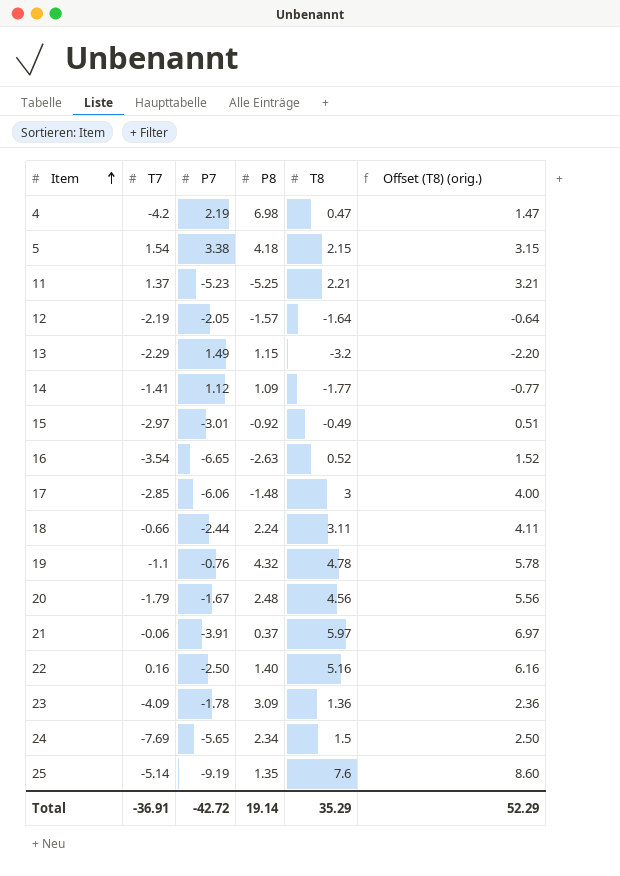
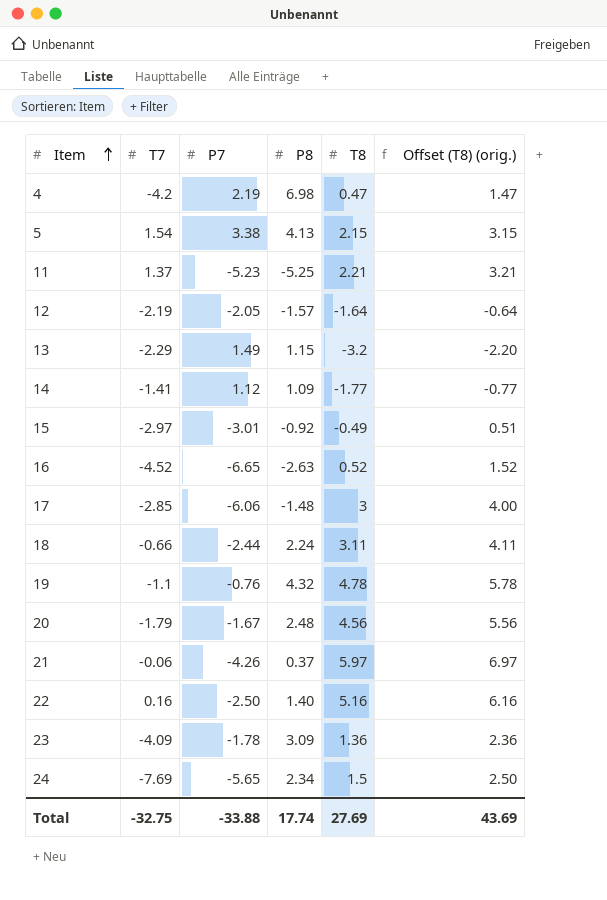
row 25: -5.14 | -9.19 | 1.35 | 7.6 | 8.60 -> none
5 | P8: 4.18 -> 4.13
16 | T7: -3.54 -> -4.52
21 | P7: -3.91 -> -4.26
Total | T7: -36.91 -> -32.75
Total | P7: -42.72 -> -33.88
Total | P8: 19.14 -> 17.74
Total | T8: 35.29 -> 27.69
Total | Offset (T8) (orig.): 52.29 -> 43.69

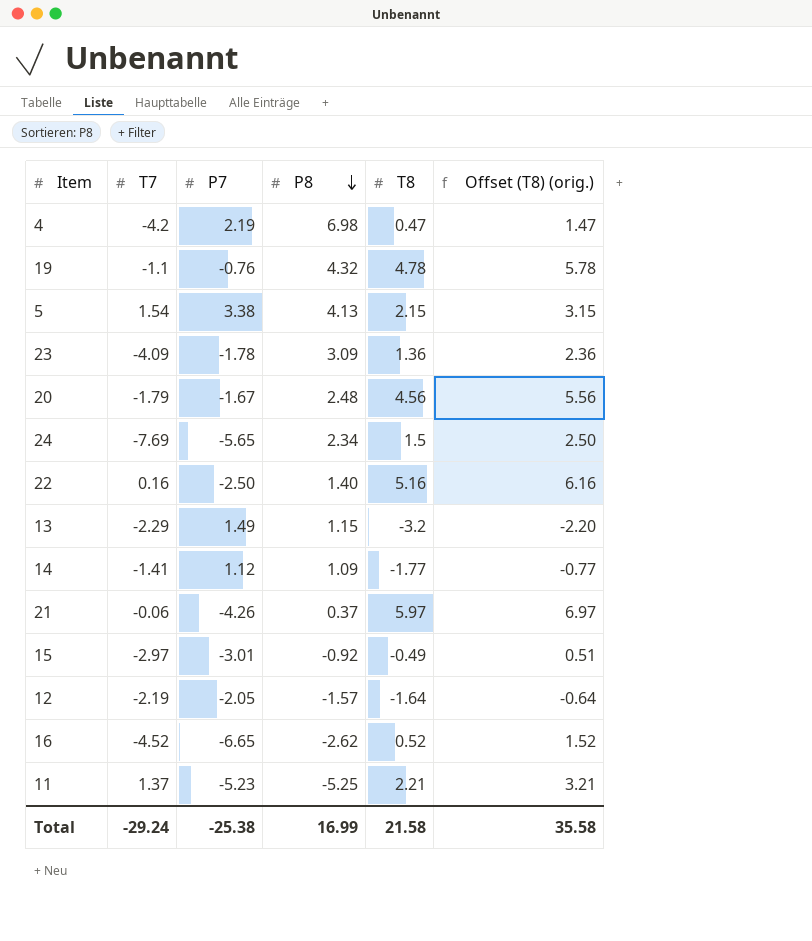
row order: Item ascending -> P8 descending
row 17: -2.85 | -6.06 | -1.48 | 3 | 4.00 -> none
row 18: -0.66 | -2.44 | 2.24 | 3.11 | 4.11 -> none
16 | P8: -2.63 -> -2.62
Total | T7: -32.75 -> -29.24
Total | P7: -33.88 -> -25.38
Total | P8: 17.74 -> 16.99
Total | T8: 27.69 -> 21.58
Total | Offset (T8) (orig.): 43.69 -> 35.58

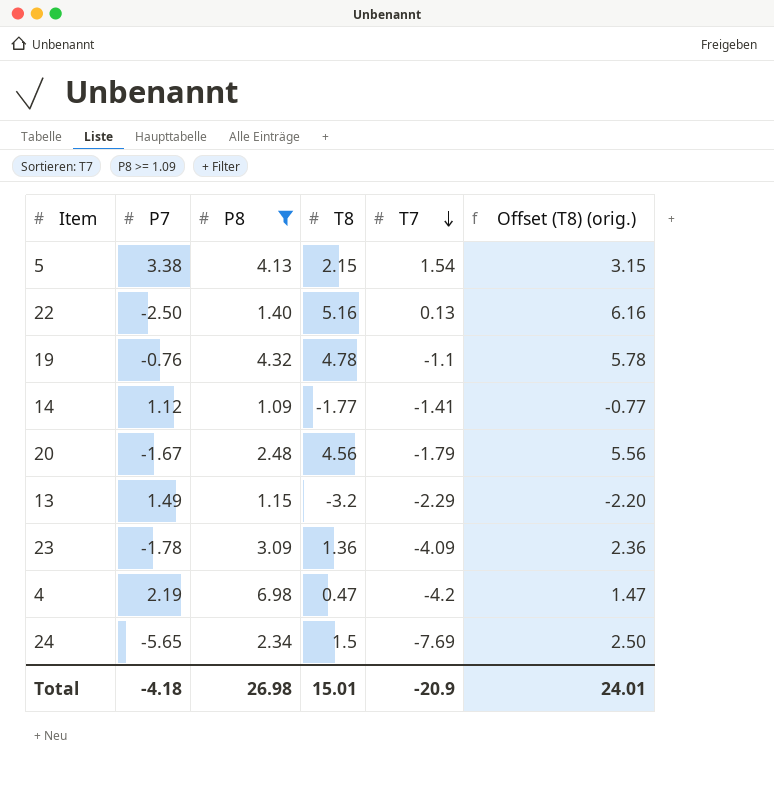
filter: none -> P8 >= 1.09
row order: P8 descending -> T7 descending
column T7 | position: 2 -> 5
22 | T7: 0.16 -> 0.13
Total | P7: -25.38 -> -4.18
Total | P8: 16.99 -> 26.98
Total | T8: 21.58 -> 15.01
Total | T7: -29.24 -> -20.9
Total | Offset (T8) (orig.): 35.58 -> 24.01

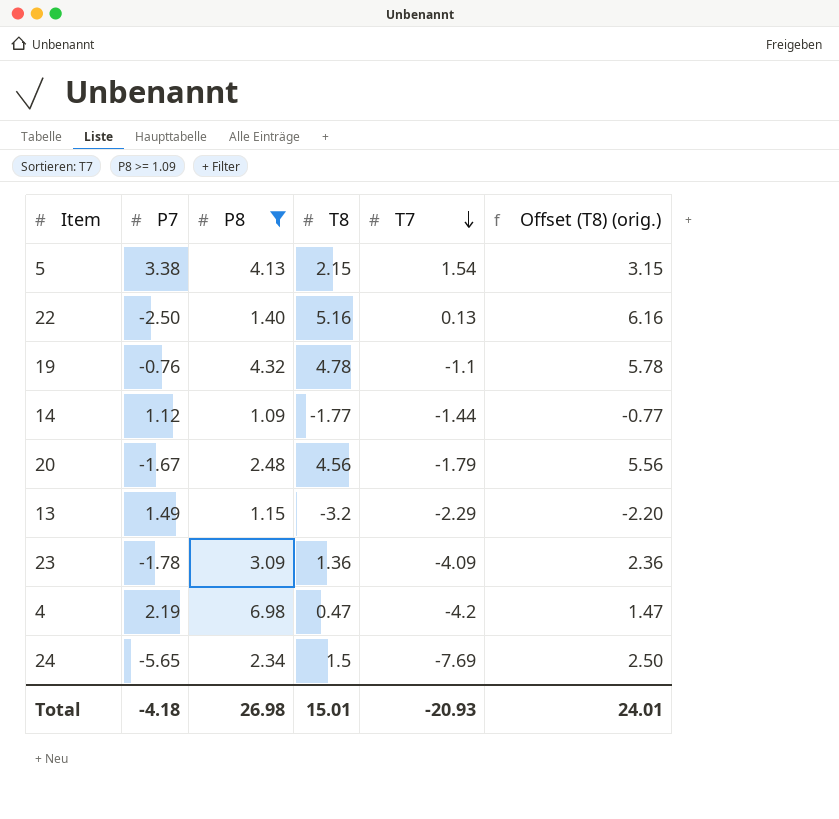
14 | T7: -1.41 -> -1.44
Total | T7: -20.9 -> -20.93

